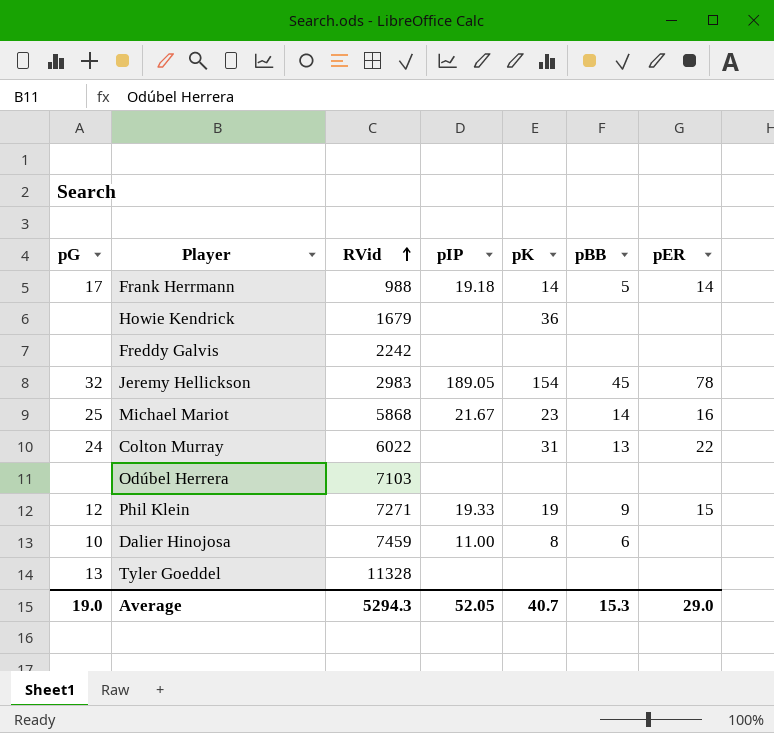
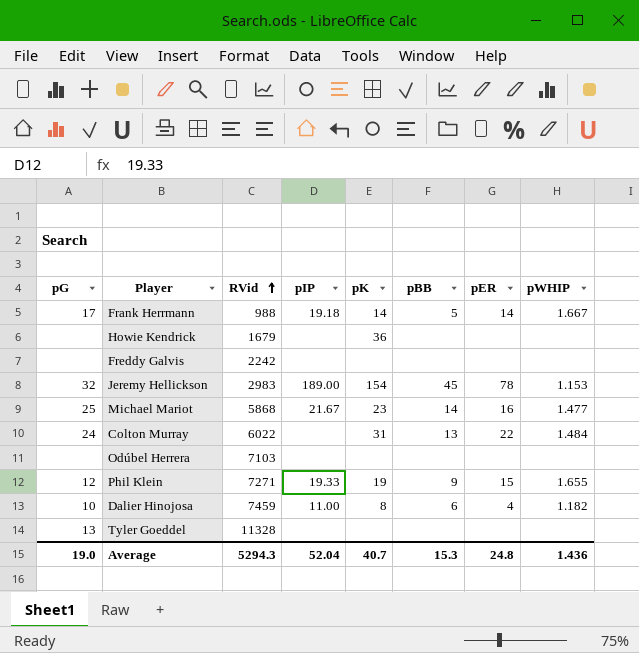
column pWHIP | position: none -> 8
Jeremy Hellickson | pIP: 189.05 -> 189.00
Dalier Hinojosa | pER: none -> 4
Average | pIP: 52.05 -> 52.04
Average | pER: 29.0 -> 24.8

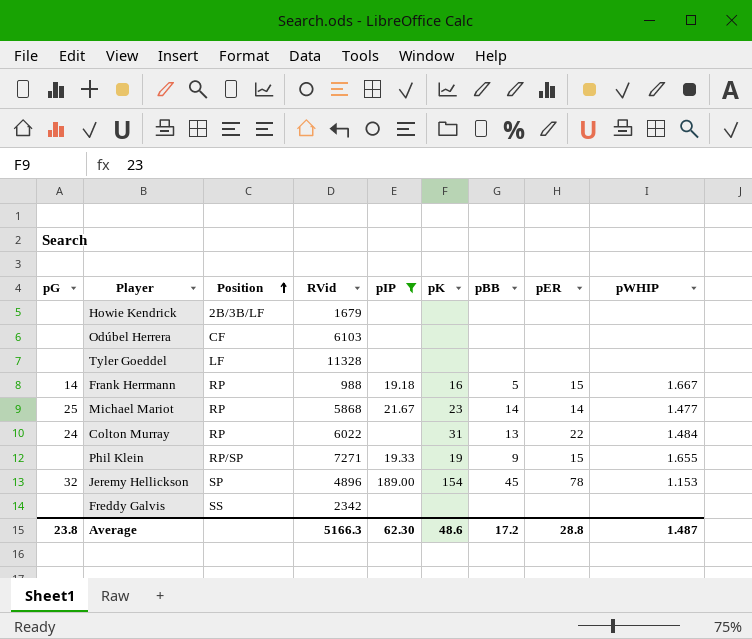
filter: none -> pIP != 11.00
row order: RVid ascending -> Position ascending
column Position | position: none -> 3
Howie Kendrick | pK: 36 -> none
Odúbel Herrera | RVid: 7103 -> 6103
Tyler Goeddel | pG: 13 -> none
Frank Herrmann | pG: 17 -> 14
Frank Herrmann | pK: 14 -> 16
Frank Herrmann | pER: 14 -> 15
Michael Mariot | pER: 16 -> 14
Phil Klein | pG: 12 -> none
Jeremy Hellickson | RVid: 2983 -> 4896
Freddy Galvis | RVid: 2242 -> 2342
Average | pG: 19.0 -> 23.8
Average | RVid: 5294.3 -> 5166.3
Average | pIP: 52.04 -> 62.30
Average | pK: 40.7 -> 48.6
Average | pBB: 15.3 -> 17.2
Average | pER: 24.8 -> 28.8
Average | pWHIP: 1.436 -> 1.487

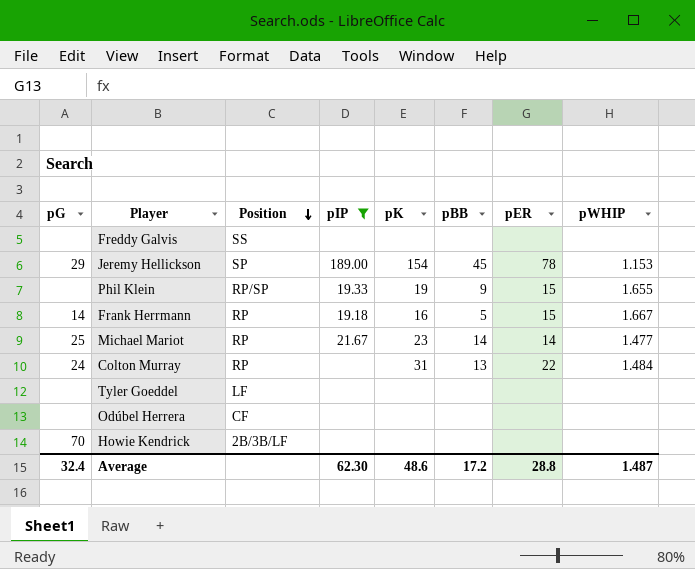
row order: Position ascending -> Position descending
column RVid | position: 4 -> none
Jeremy Hellickson | pG: 32 -> 29
Howie Kendrick | pG: none -> 70
Average | pG: 23.8 -> 32.4

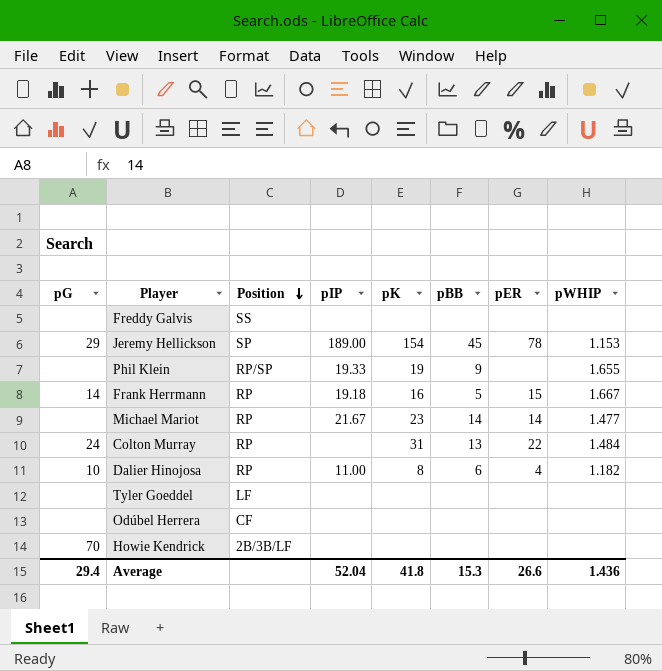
filter: pIP != 11.00 -> none
Phil Klein | pER: 15 -> none
Michael Mariot | pG: 25 -> none
Average | pG: 32.4 -> 29.4
Average | pIP: 62.30 -> 52.04
Average | pK: 48.6 -> 41.8
Average | pBB: 17.2 -> 15.3
Average | pER: 28.8 -> 26.6
Average | pWHIP: 1.487 -> 1.436

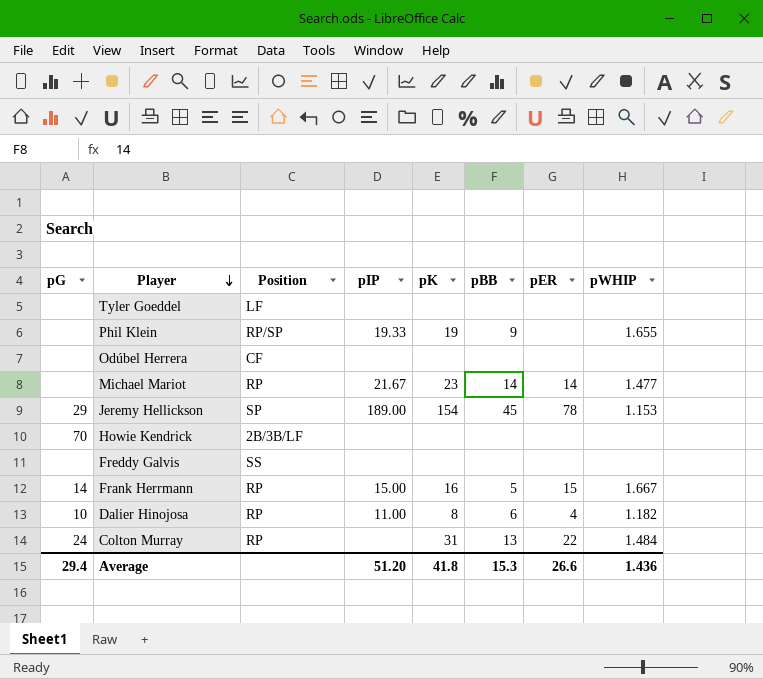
row order: Position descending -> Player descending
Frank Herrmann | pIP: 19.18 -> 15.00
Average | pIP: 52.04 -> 51.20

